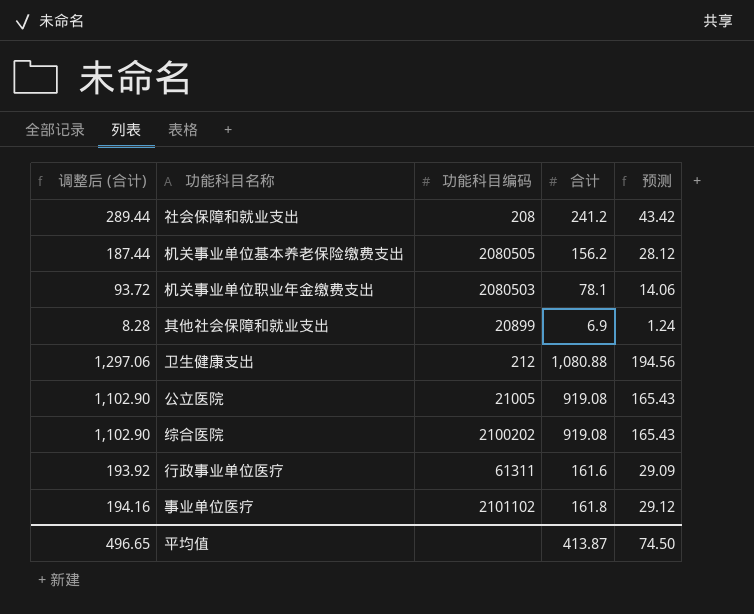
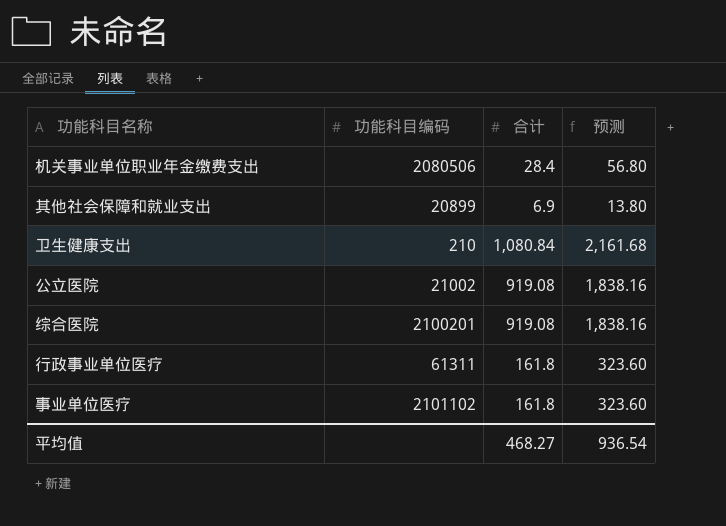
column 调整后 (合计) | formula: [合计] * 1.2 -> none
column 预测 | formula: [合计] * 0.18 -> [合计] * 2
row 社会保障和就业支出: 289.44 | 208 | 241.2 | 43.42 -> none
row 机关事业单位基本养老保险缴费支出: 187.44 | 2080505 | 156.2 | 28.12 -> none
机关事业单位职业年金缴费支出 | 功能科目编码: 2080503 -> 2080506
机关事业单位职业年金缴费支出 | 合计: 78.1 -> 28.4
卫生健康支出 | 功能科目编码: 212 -> 210
卫生健康支出 | 合计: 1,080.88 -> 1,080.84
公立医院 | 功能科目编码: 21005 -> 21002
综合医院 | 功能科目编码: 2100202 -> 2100201
行政事业单位医疗 | 合计: 161.6 -> 161.8
平均值 | 合计: 413.87 -> 468.27
平均值 | 预测: 74.50 -> 936.54

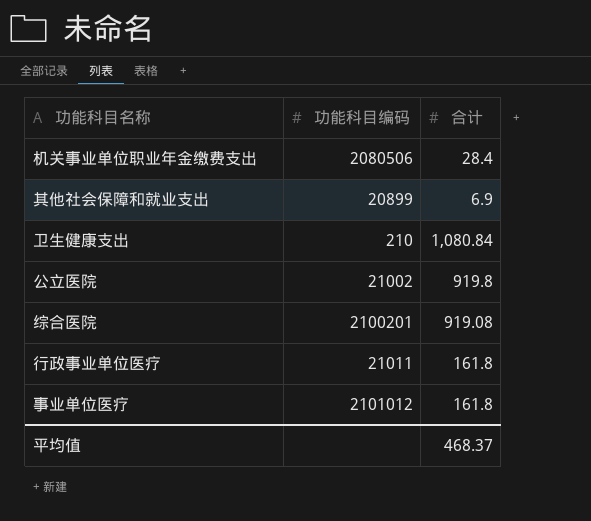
column 预测 | formula: [合计] * 2 -> none
公立医院 | 合计: 919.08 -> 919.8
行政事业单位医疗 | 功能科目编码: 61311 -> 21011
事业单位医疗 | 功能科目编码: 2101102 -> 2101012
平均值 | 合计: 468.27 -> 468.37

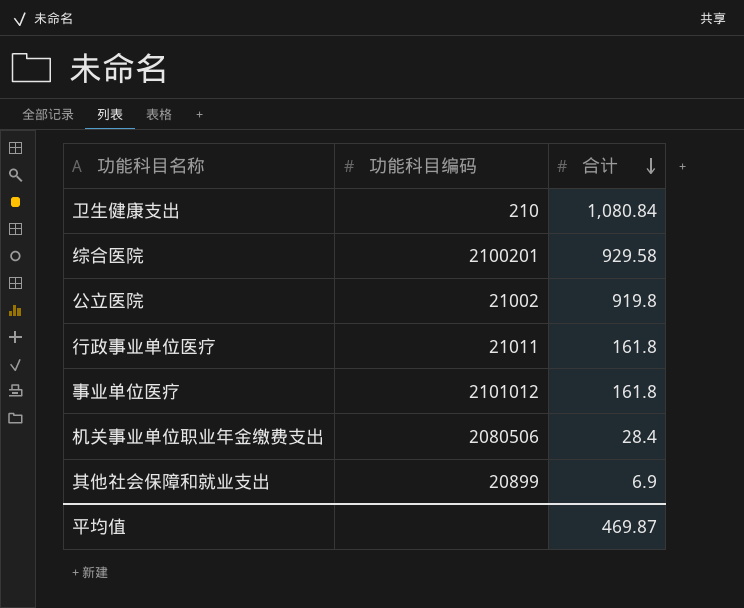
row order: none -> 合计 descending
综合医院 | 合计: 919.08 -> 929.58
平均值 | 合计: 468.37 -> 469.87

